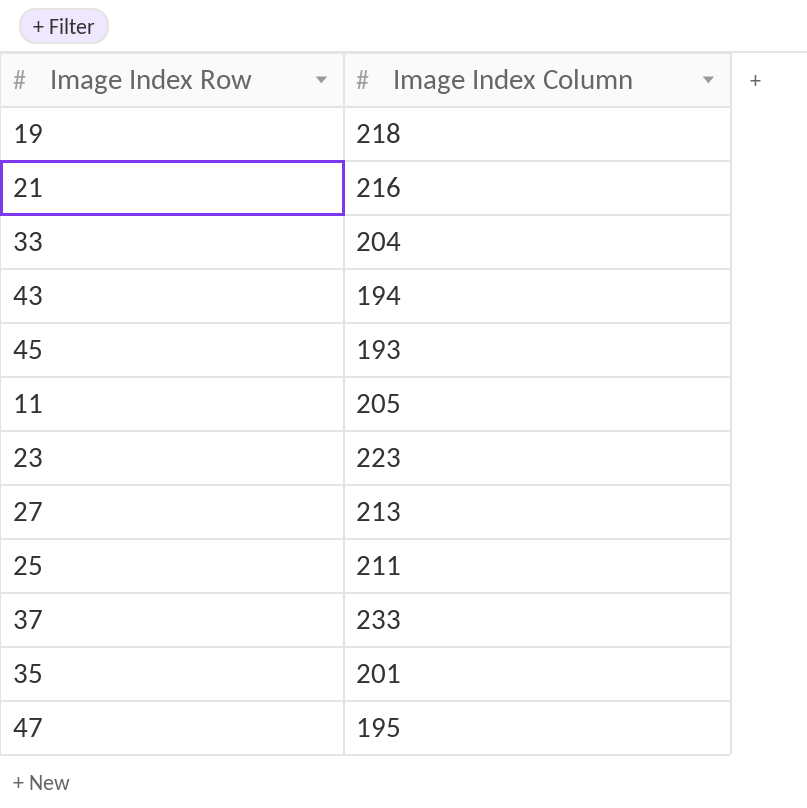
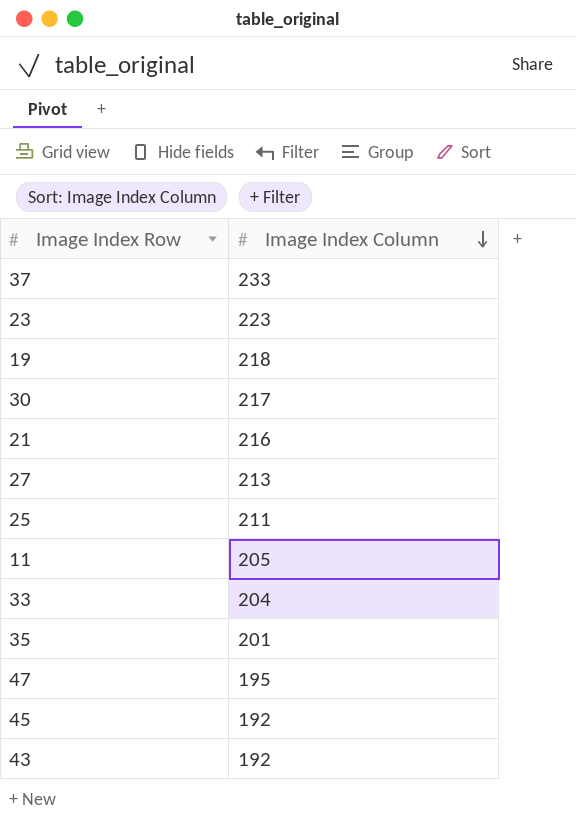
row order: none -> Image Index Column descending
row 30: none -> 217
45 | Image Index Column: 193 -> 192
43 | Image Index Column: 194 -> 192

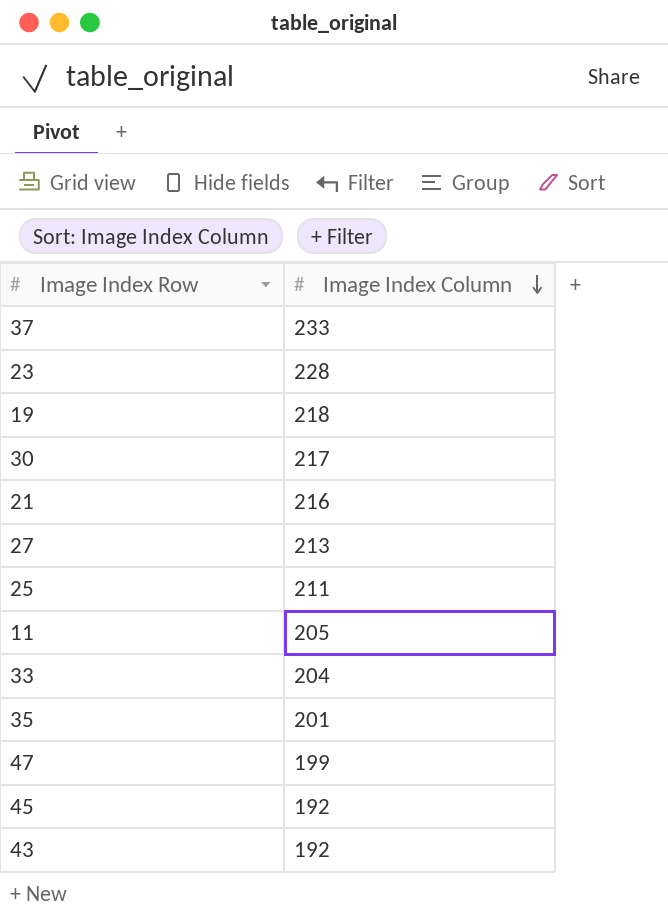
23 | Image Index Column: 223 -> 228
47 | Image Index Column: 195 -> 199

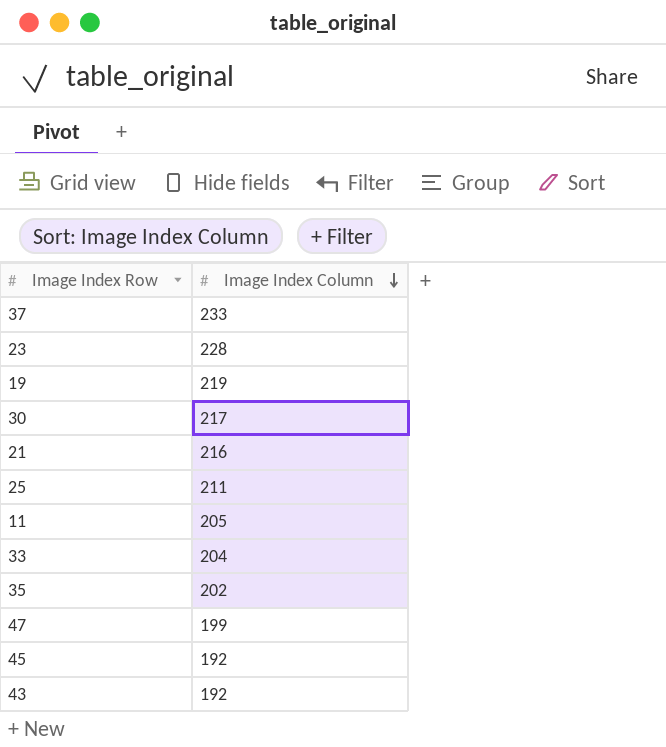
row 27: 213 -> none
19 | Image Index Column: 218 -> 219
35 | Image Index Column: 201 -> 202

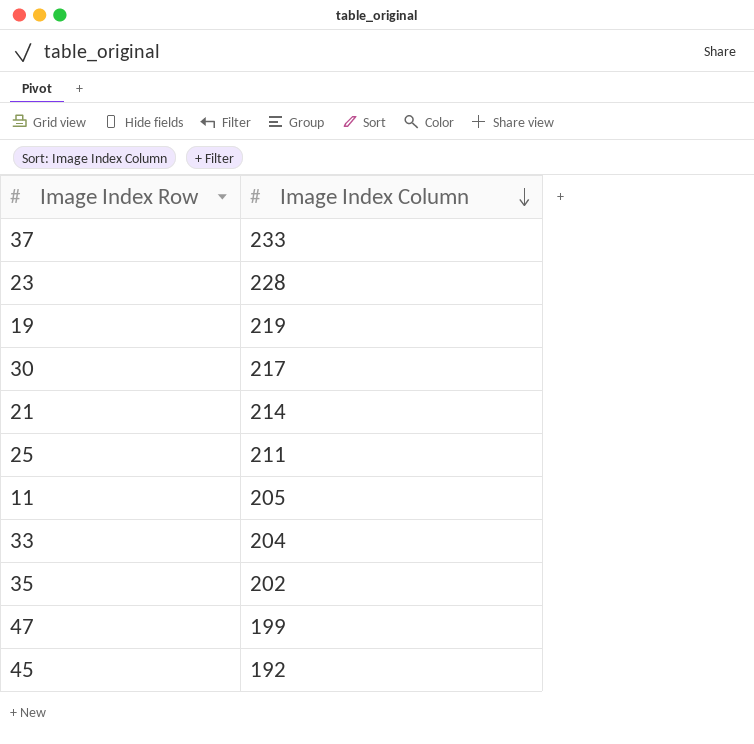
row 43: 192 -> none
21 | Image Index Column: 216 -> 214

